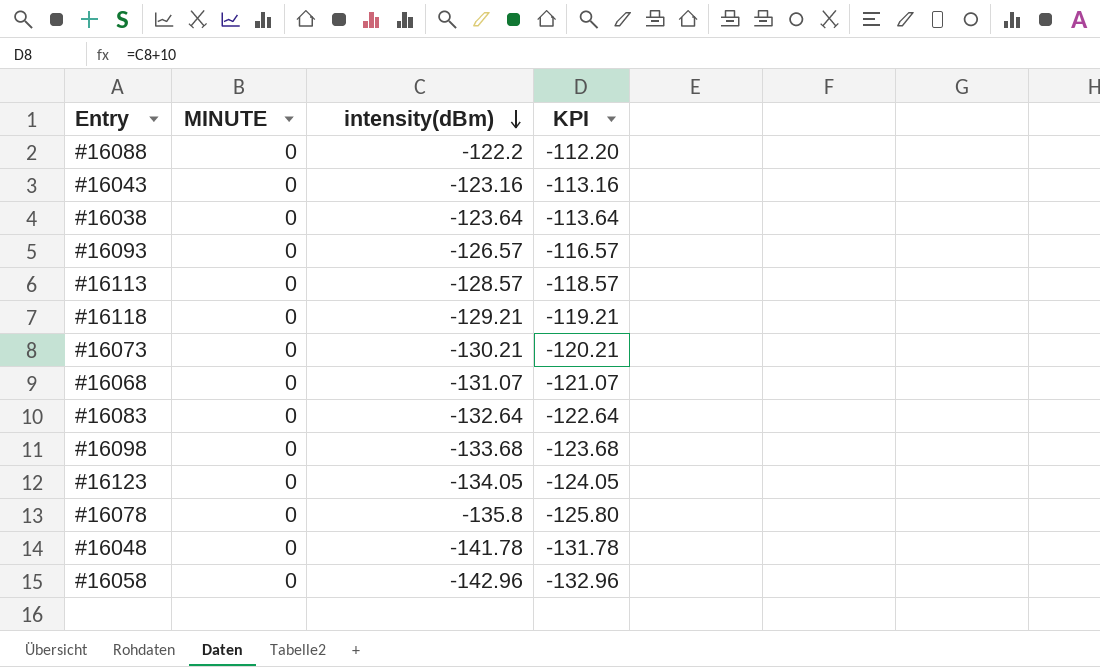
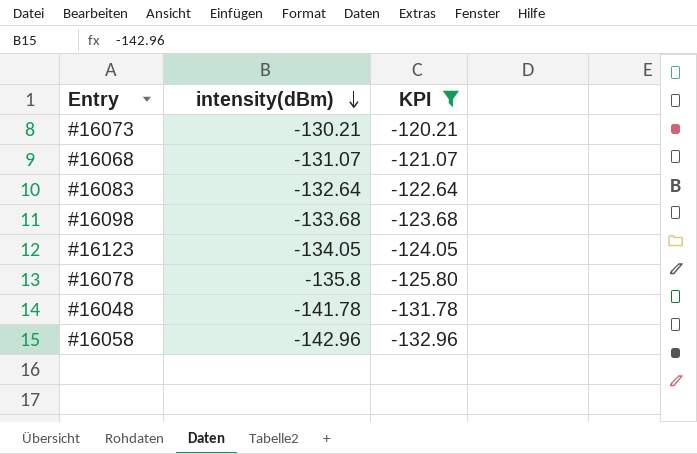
filter: none -> KPI <= -120.21
column MINUTE | position: 2 -> none

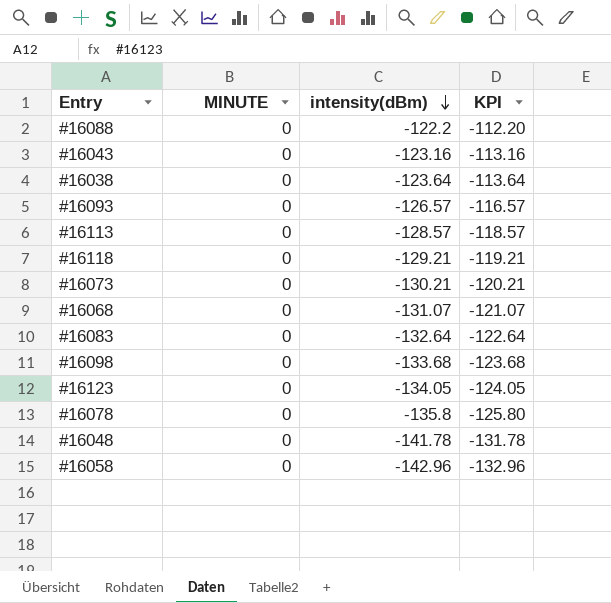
filter: KPI <= -120.21 -> none
column MINUTE | position: none -> 2

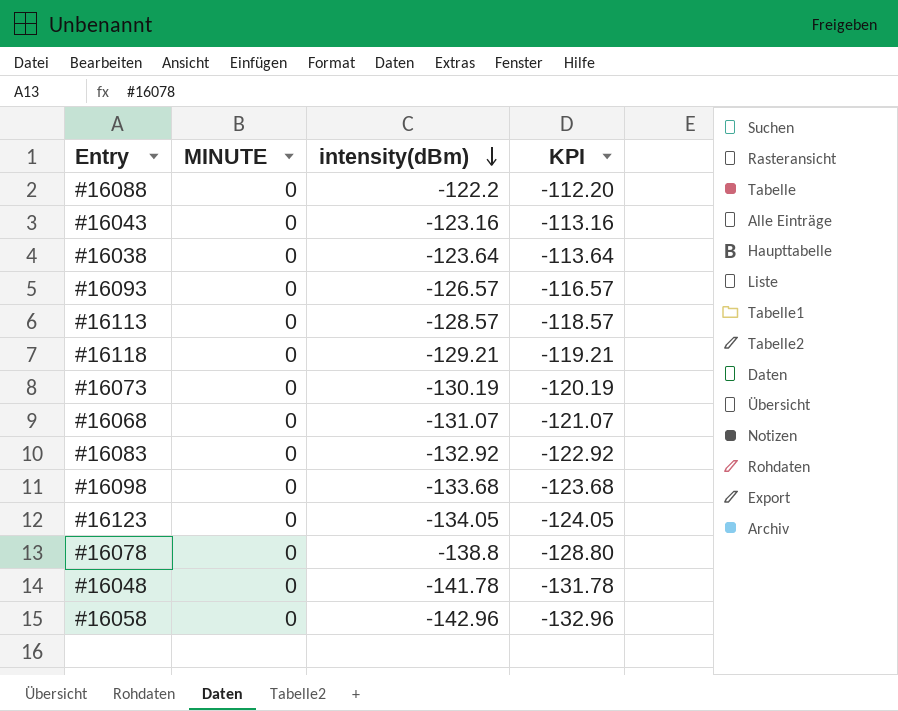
#16073 | intensity(dBm): -130.21 -> -130.19
#16073 | KPI: -120.21 -> -120.19
#16083 | intensity(dBm): -132.64 -> -132.92
#16083 | KPI: -122.64 -> -122.92
#16078 | intensity(dBm): -135.8 -> -138.8
#16078 | KPI: -125.80 -> -128.80

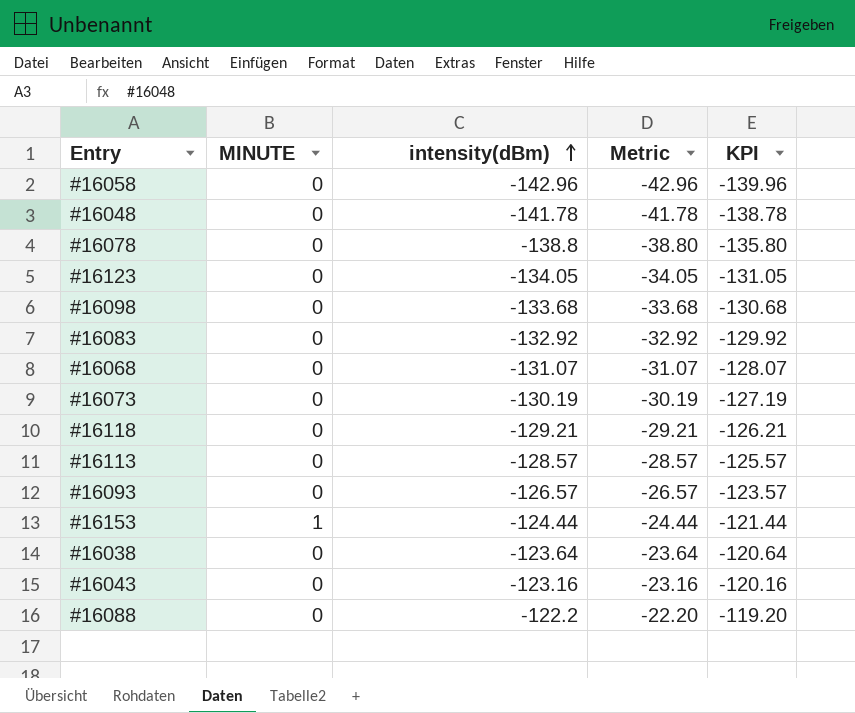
row order: intensity(dBm) descending -> intensity(dBm) ascending
column Metric | formula: none -> [intensity(dBm)] + 100
column KPI | formula: [intensity(dBm)] + 10 -> [intensity(dBm)] + 3
row #16153: none -> 1 | -124.44 | -24.44 | -121.44

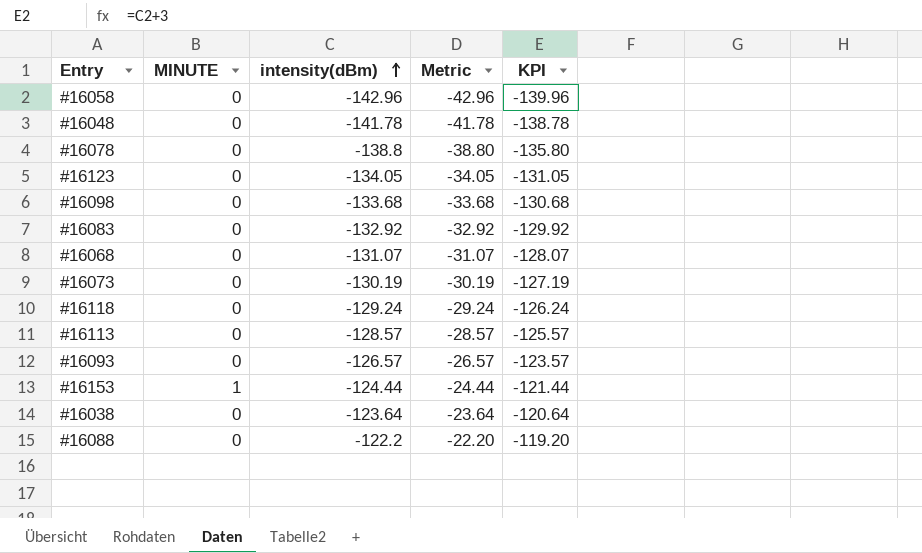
row #16043: 0 | -123.16 | -23.16 | -120.16 -> none
#16118 | intensity(dBm): -129.21 -> -129.24
#16118 | Metric: -29.21 -> -29.24
#16118 | KPI: -126.21 -> -126.24

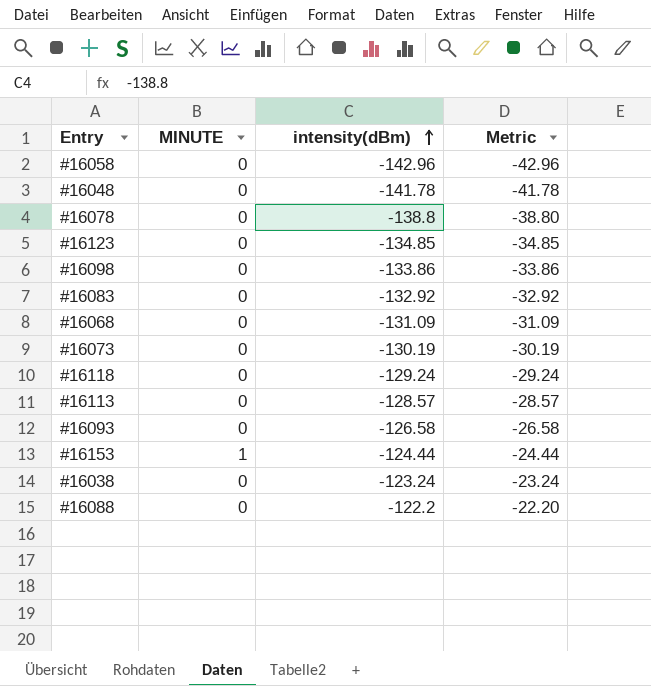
column KPI | formula: [intensity(dBm)] + 3 -> none
#16123 | intensity(dBm): -134.05 -> -134.85
#16123 | Metric: -34.05 -> -34.85
#16098 | intensity(dBm): -133.68 -> -133.86
#16098 | Metric: -33.68 -> -33.86
#16068 | intensity(dBm): -131.07 -> -131.09
#16068 | Metric: -31.07 -> -31.09
#16093 | intensity(dBm): -126.57 -> -126.58
#16093 | Metric: -26.57 -> -26.58
#16038 | intensity(dBm): -123.64 -> -123.24
#16038 | Metric: -23.64 -> -23.24

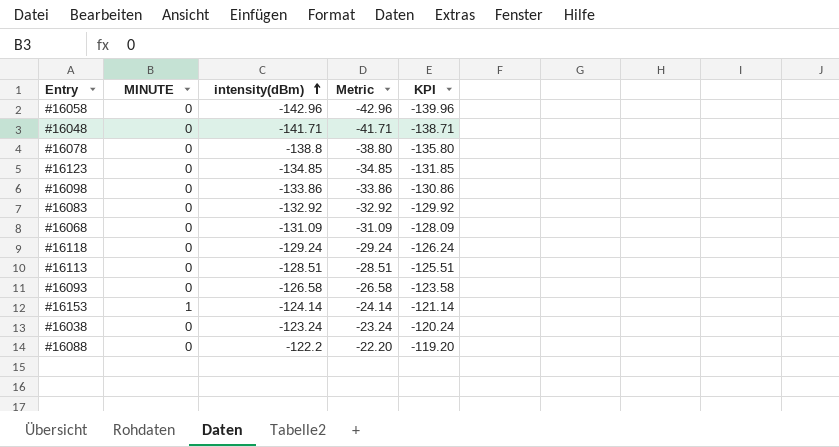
column KPI | formula: none -> [intensity(dBm)] + 3
row #16073: 0 | -130.19 | -30.19 -> none
#16048 | intensity(dBm): -141.78 -> -141.71
#16048 | Metric: -41.78 -> -41.71
#16113 | intensity(dBm): -128.57 -> -128.51
#16113 | Metric: -28.57 -> -28.51
#16153 | intensity(dBm): -124.44 -> -124.14
#16153 | Metric: -24.44 -> -24.14

